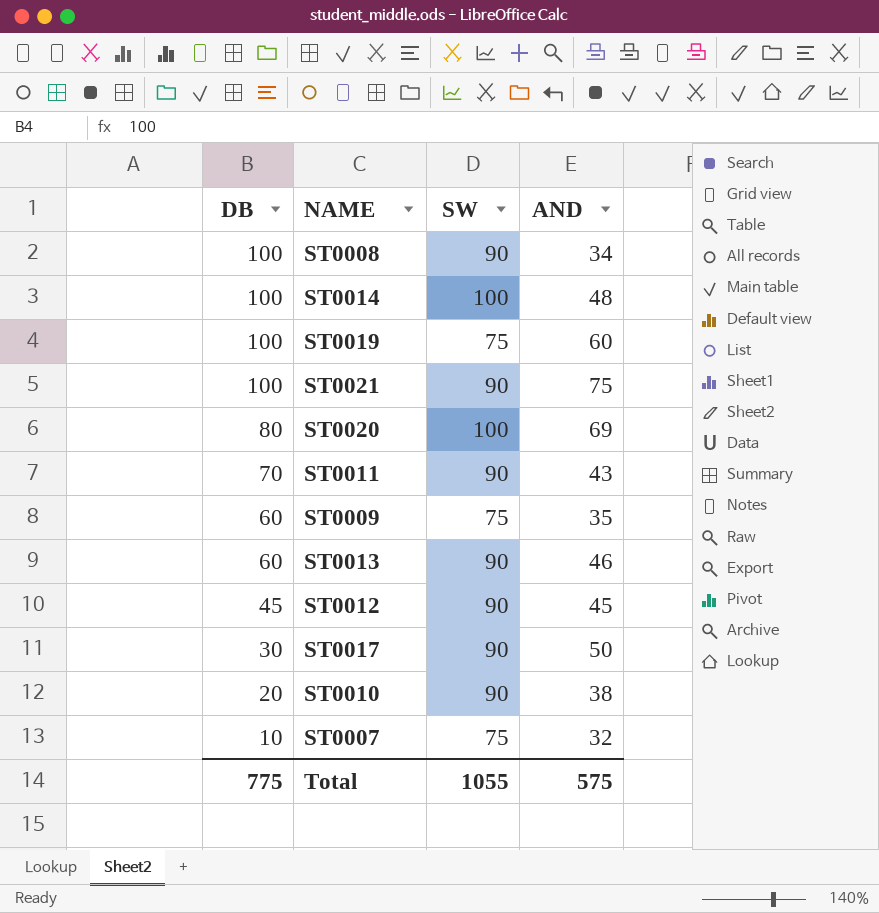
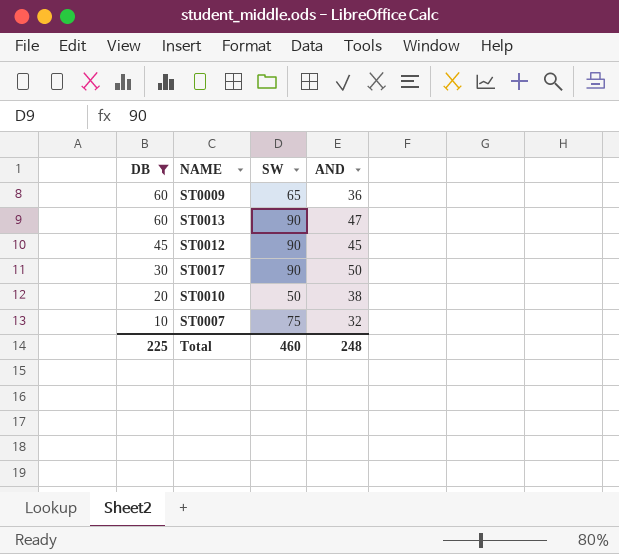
filter: none -> DB <= 60
ST0009 | SW: 75 -> 65
ST0009 | AND: 35 -> 36
ST0013 | AND: 46 -> 47
ST0010 | SW: 90 -> 50
Total | DB: 775 -> 225
Total | SW: 1055 -> 460
Total | AND: 575 -> 248

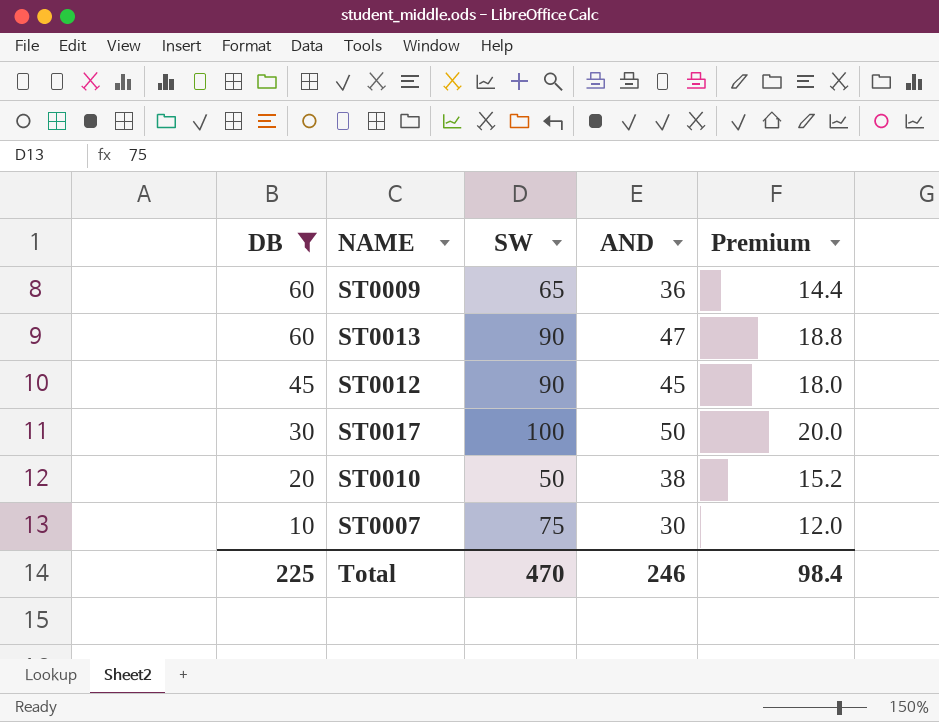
column Premium | formula: none -> [AND] * 0.4
ST0017 | SW: 90 -> 100
ST0007 | AND: 32 -> 30
Total | SW: 460 -> 470
Total | AND: 248 -> 246

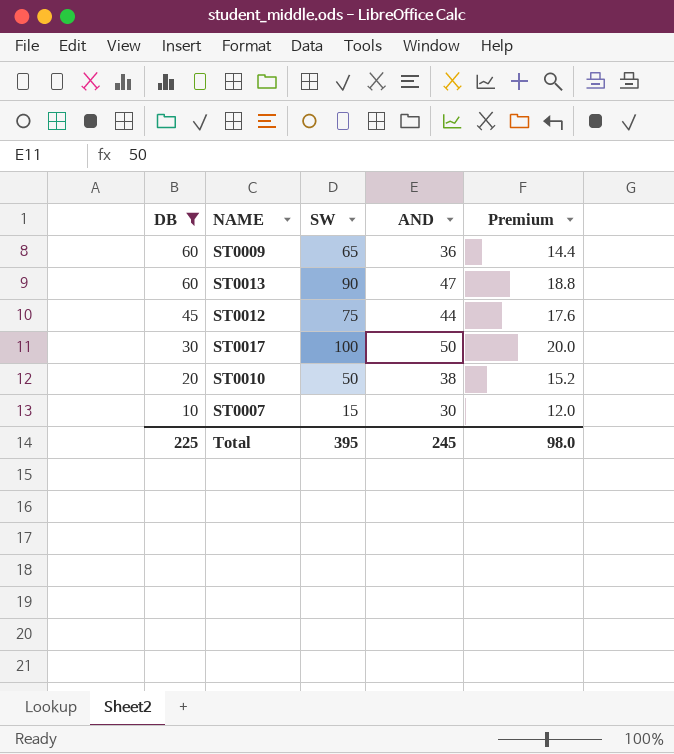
ST0012 | SW: 90 -> 75
ST0012 | AND: 45 -> 44
ST0012 | Premium: 18.0 -> 17.6
ST0007 | SW: 75 -> 15
Total | SW: 470 -> 395
Total | AND: 246 -> 245
Total | Premium: 98.4 -> 98.0

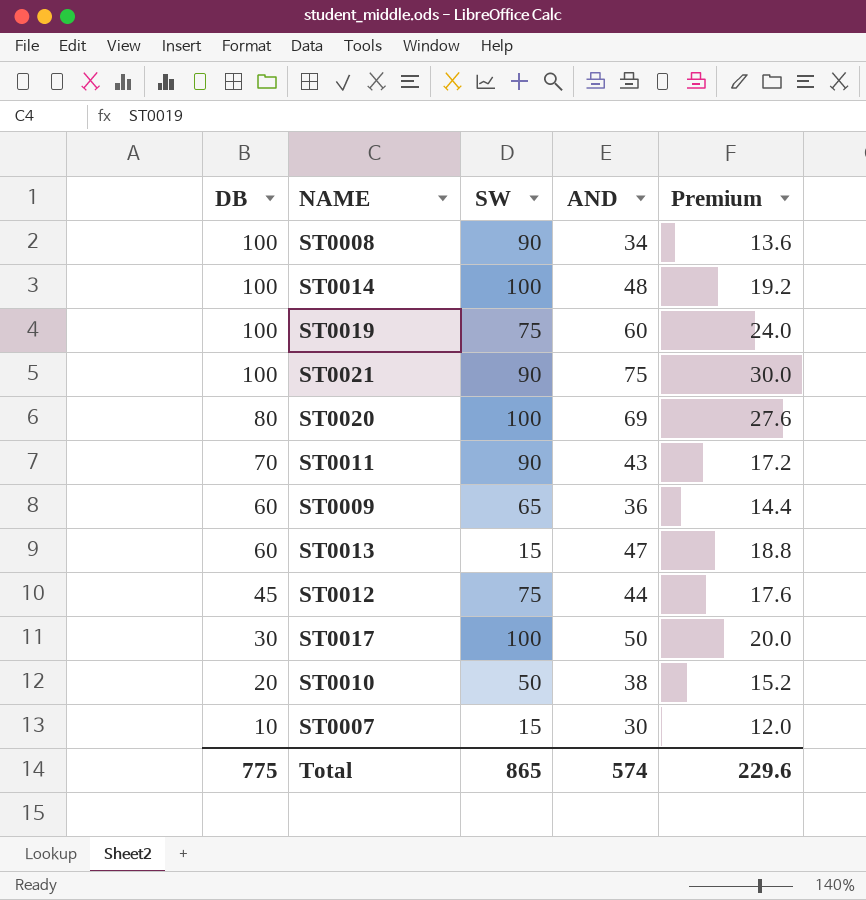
filter: DB <= 60 -> none
ST0013 | SW: 90 -> 15
Total | DB: 225 -> 775
Total | SW: 395 -> 865
Total | AND: 245 -> 574
Total | Premium: 98.0 -> 229.6

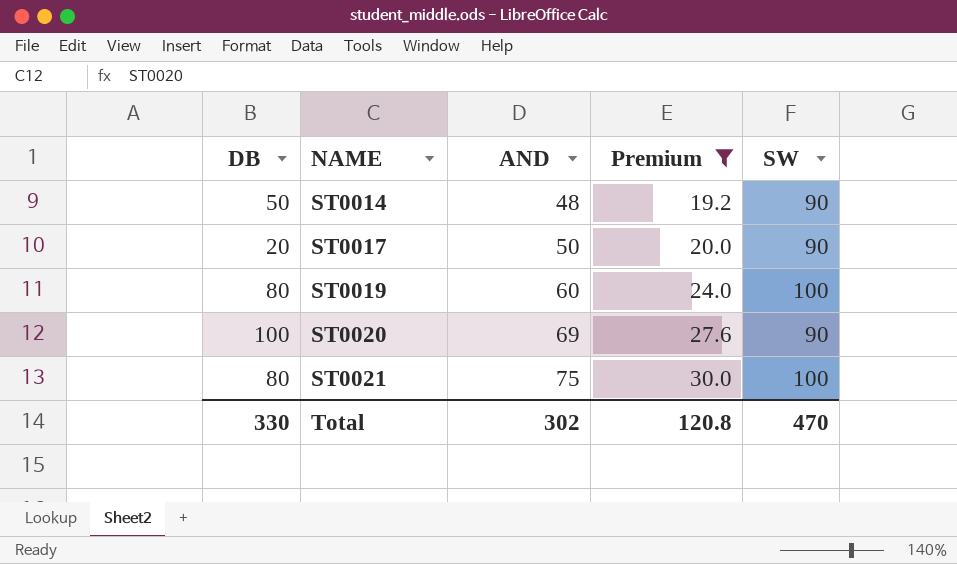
filter: none -> Premium >= 19.2
row order: DB descending -> NAME ascending
column SW | position: 3 -> 5
ST0014 | DB: 100 -> 50
ST0014 | SW: 100 -> 90
ST0017 | DB: 30 -> 20
ST0017 | SW: 100 -> 90
ST0019 | DB: 100 -> 80
ST0019 | SW: 75 -> 100
ST0020 | DB: 80 -> 100
ST0020 | SW: 100 -> 90
ST0021 | DB: 100 -> 80
ST0021 | SW: 90 -> 100
Total | DB: 775 -> 330
Total | AND: 574 -> 302
Total | Premium: 229.6 -> 120.8
Total | SW: 865 -> 470

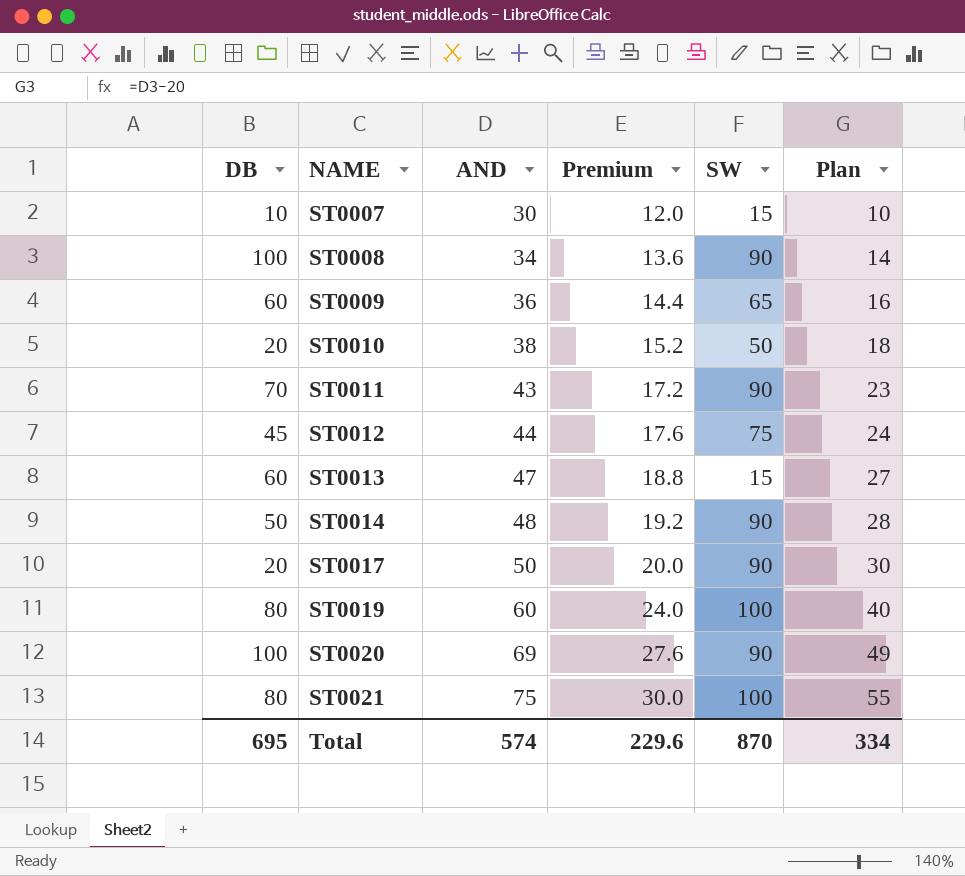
filter: Premium >= 19.2 -> none
column Plan | formula: none -> [AND] - 20
Total | DB: 330 -> 695
Total | AND: 302 -> 574
Total | Premium: 120.8 -> 229.6
Total | SW: 470 -> 870

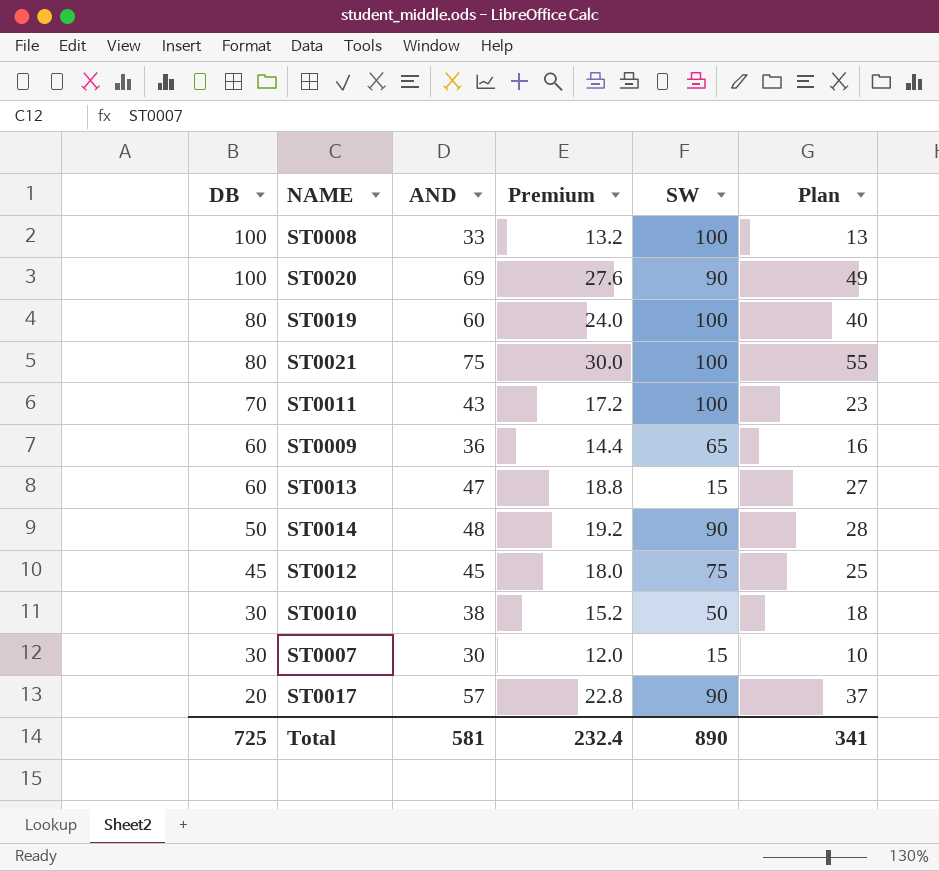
row order: NAME ascending -> DB descending
ST0008 | AND: 34 -> 33
ST0008 | Premium: 13.6 -> 13.2
ST0008 | SW: 90 -> 100
ST0008 | Plan: 14 -> 13
ST0011 | SW: 90 -> 100
ST0012 | AND: 44 -> 45
ST0012 | Premium: 17.6 -> 18.0
ST0012 | Plan: 24 -> 25
ST0010 | DB: 20 -> 30
ST0007 | DB: 10 -> 30
ST0017 | AND: 50 -> 57
ST0017 | Premium: 20.0 -> 22.8
ST0017 | Plan: 30 -> 37
Total | DB: 695 -> 725
Total | AND: 574 -> 581
Total | Premium: 229.6 -> 232.4
Total | SW: 870 -> 890
Total | Plan: 334 -> 341

